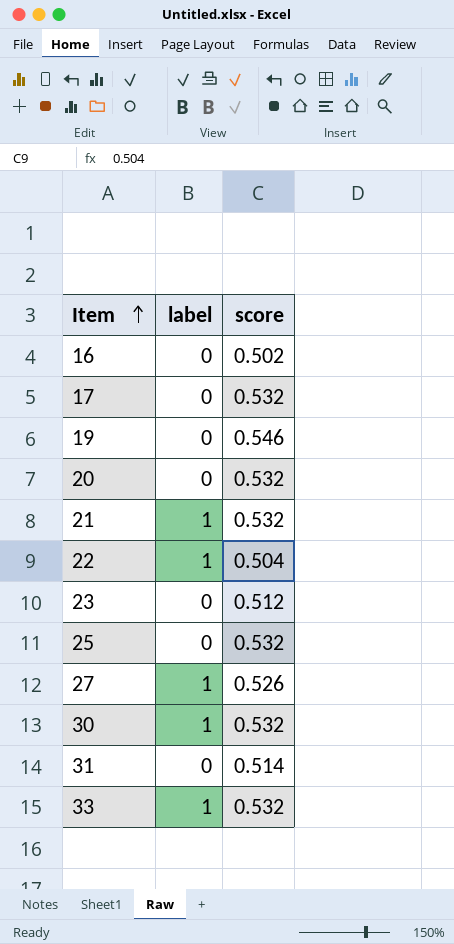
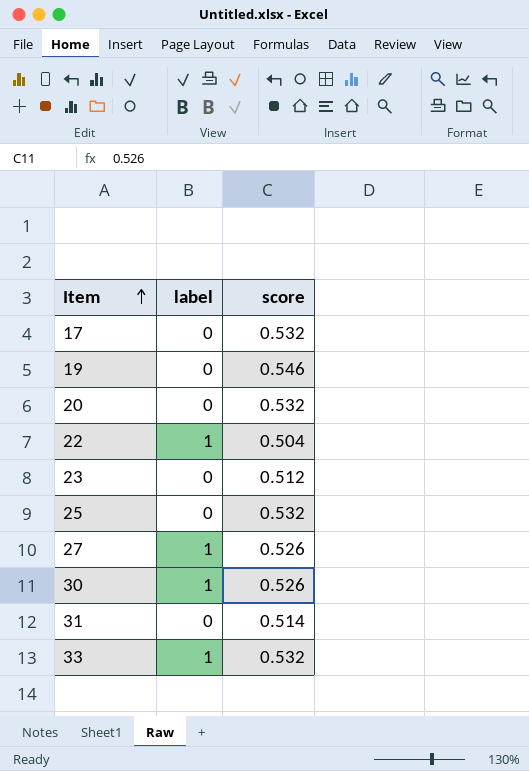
row 16: 0 | 0.502 -> none
row 21: 1 | 0.532 -> none
30 | score: 0.532 -> 0.526

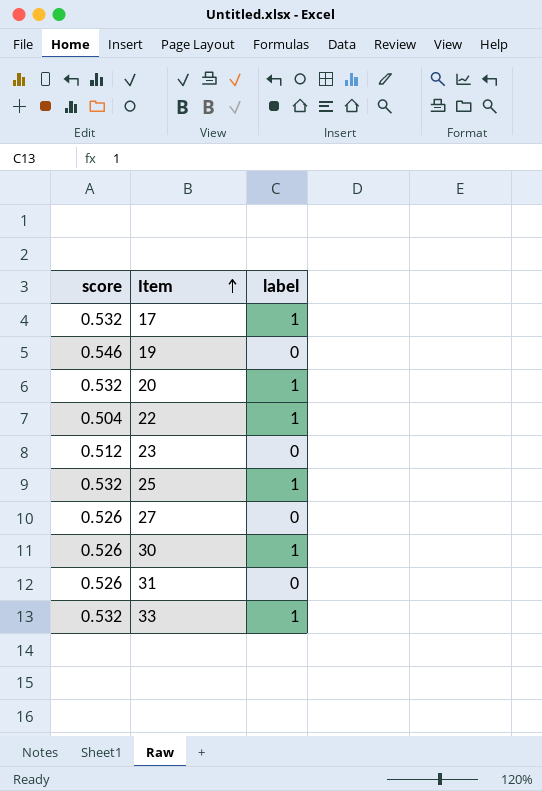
column score | position: 3 -> 1
17 | label: 0 -> 1
20 | label: 0 -> 1
25 | label: 0 -> 1
27 | label: 1 -> 0
31 | score: 0.514 -> 0.526

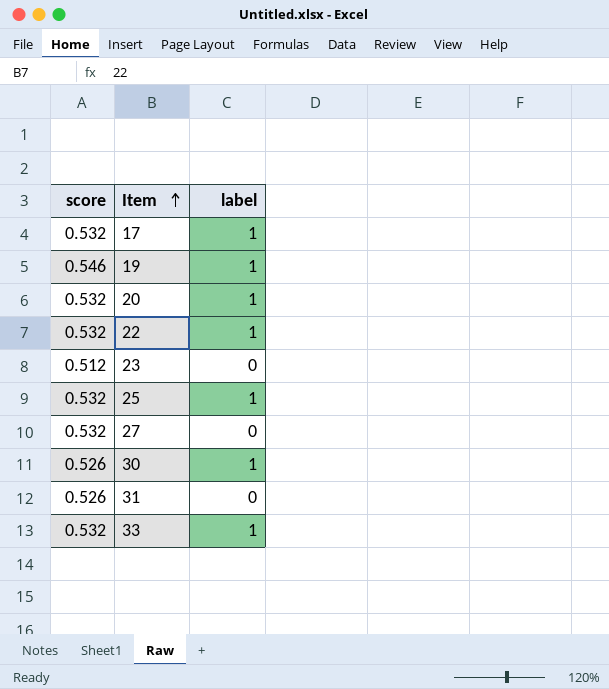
19 | label: 0 -> 1
22 | score: 0.504 -> 0.532
27 | score: 0.526 -> 0.532

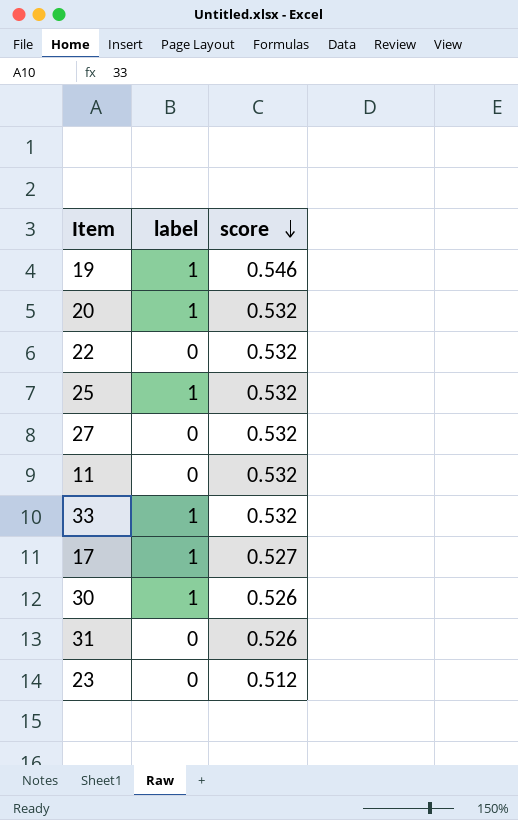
row order: Item ascending -> score descending
column score | position: 1 -> 3
22 | label: 1 -> 0
row 11: none -> 0 | 0.532
17 | score: 0.532 -> 0.527

